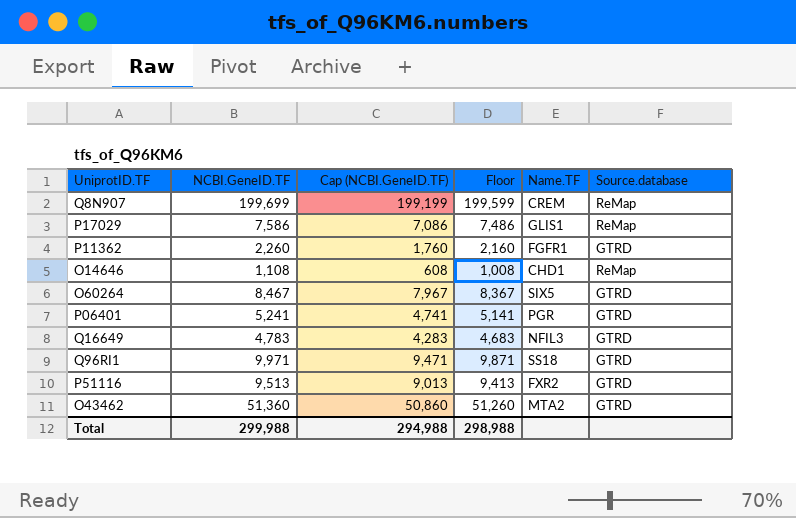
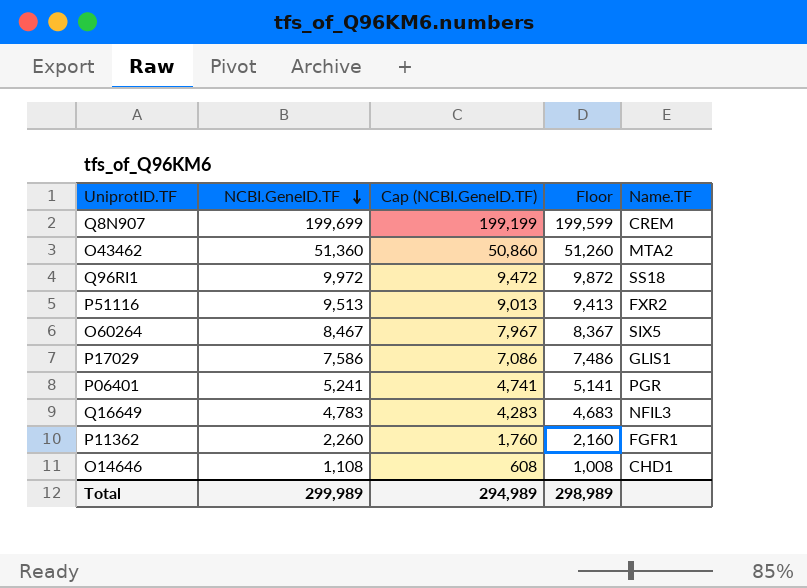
row order: none -> NCBI.GeneID.TF descending
column Source.database | position: 6 -> none
Q96RI1 | NCBI.GeneID.TF: 9,971 -> 9,972
Q96RI1 | Cap (NCBI.GeneID.TF): 9,471 -> 9,472
Q96RI1 | Floor: 9,871 -> 9,872
Total | NCBI.GeneID.TF: 299,988 -> 299,989
Total | Cap (NCBI.GeneID.TF): 294,988 -> 294,989
Total | Floor: 298,988 -> 298,989

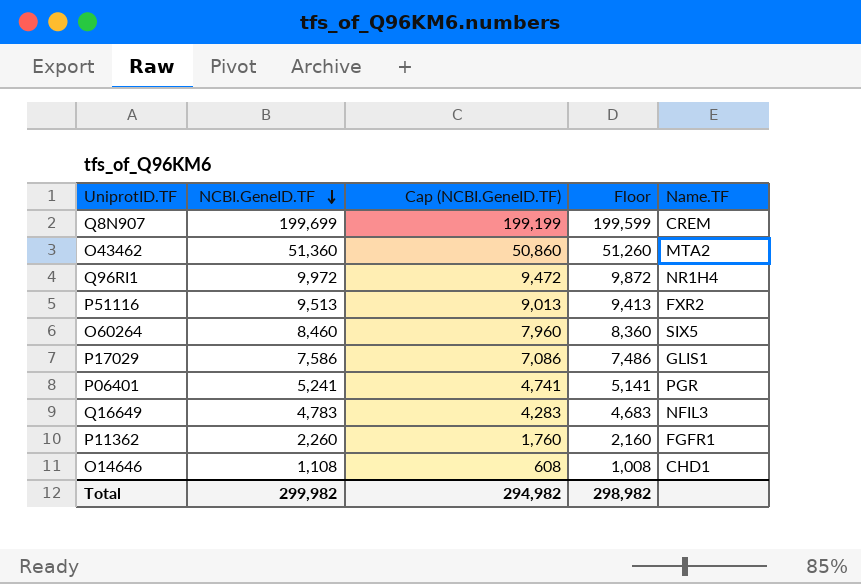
Q96RI1 | Name.TF: SS18 -> NR1H4
O60264 | NCBI.GeneID.TF: 8,467 -> 8,460
O60264 | Cap (NCBI.GeneID.TF): 7,967 -> 7,960
O60264 | Floor: 8,367 -> 8,360
Total | NCBI.GeneID.TF: 299,989 -> 299,982
Total | Cap (NCBI.GeneID.TF): 294,989 -> 294,982
Total | Floor: 298,989 -> 298,982

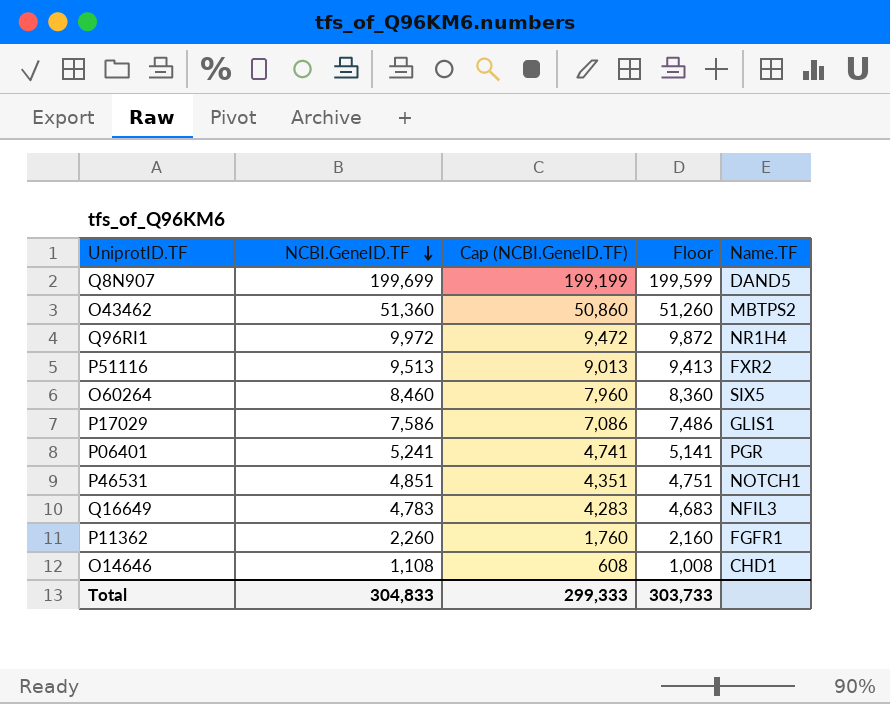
Q8N907 | Name.TF: CREM -> DAND5
O43462 | Name.TF: MTA2 -> MBTPS2
row P46531: none -> 4,851 | 4,351 | 4,751 | NOTCH1
Total | NCBI.GeneID.TF: 299,982 -> 304,833
Total | Cap (NCBI.GeneID.TF): 294,982 -> 299,333
Total | Floor: 298,982 -> 303,733

